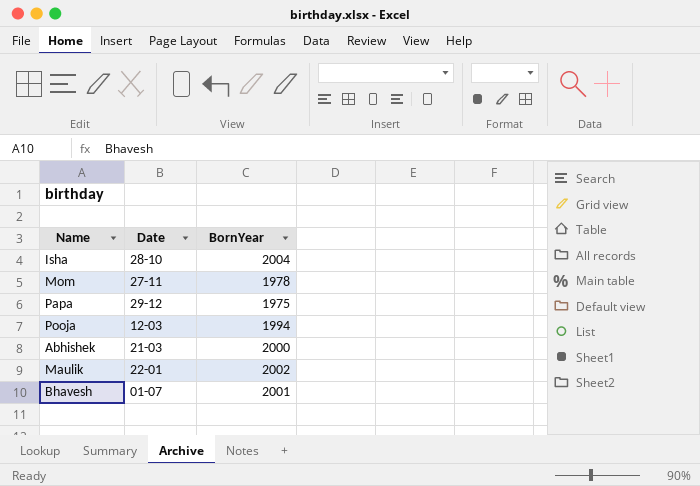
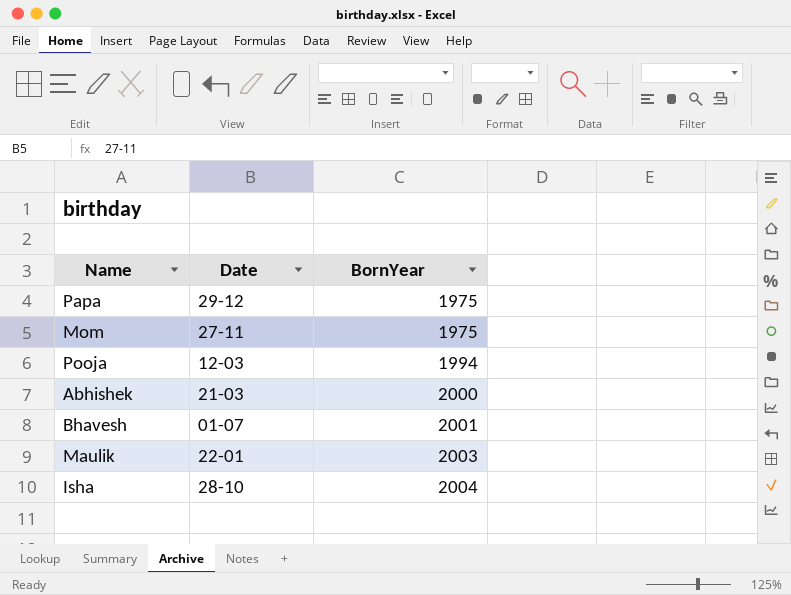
row order: none -> BornYear ascending
Mom | BornYear: 1978 -> 1975
Maulik | BornYear: 2002 -> 2003

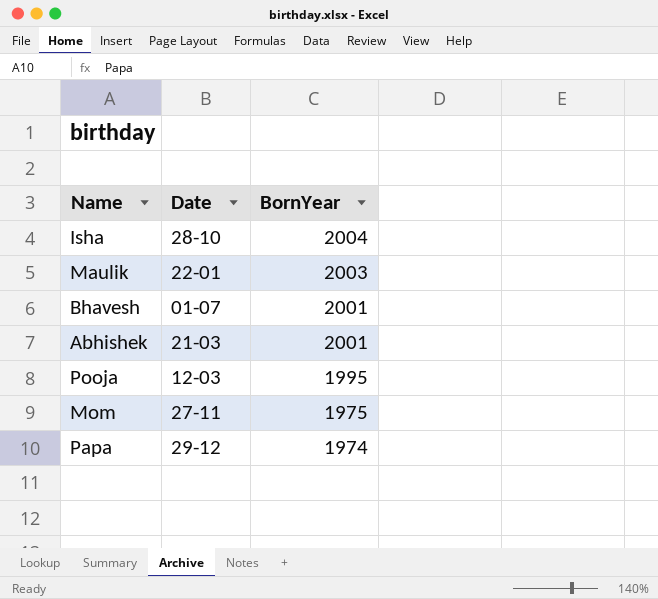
row order: BornYear ascending -> BornYear descending
Abhishek | BornYear: 2000 -> 2001
Pooja | BornYear: 1994 -> 1995
Papa | BornYear: 1975 -> 1974

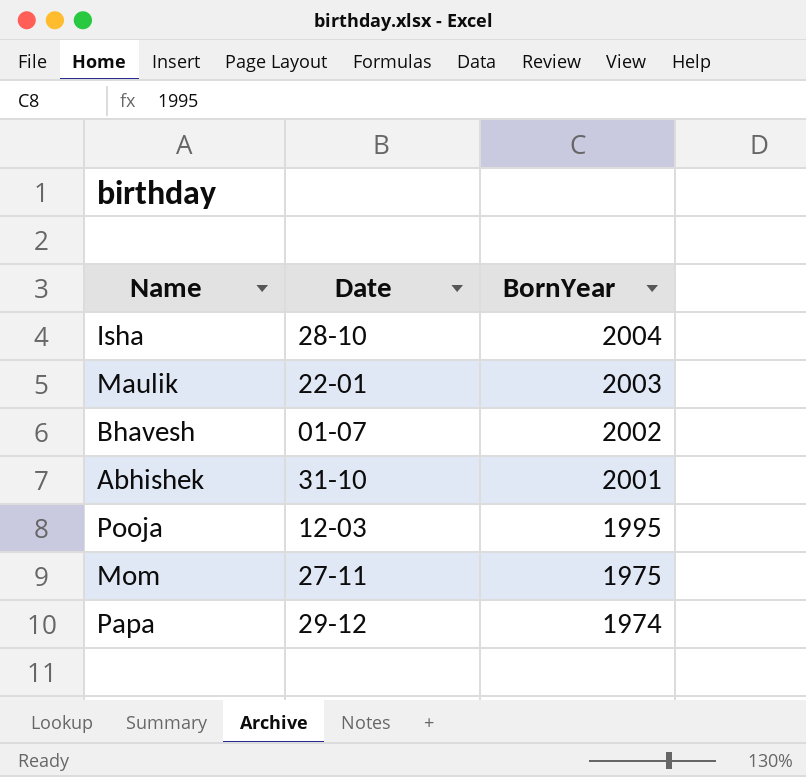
Bhavesh | BornYear: 2001 -> 2002
Abhishek | Date: 21-03 -> 31-10

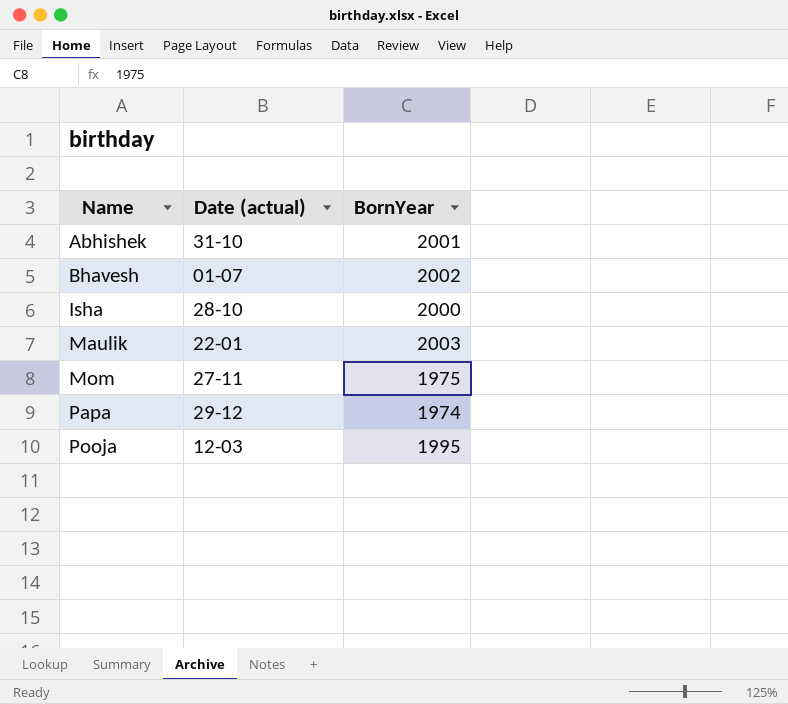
row order: BornYear descending -> Name ascending
column name: Date -> Date (actual)
Isha | BornYear: 2004 -> 2000

